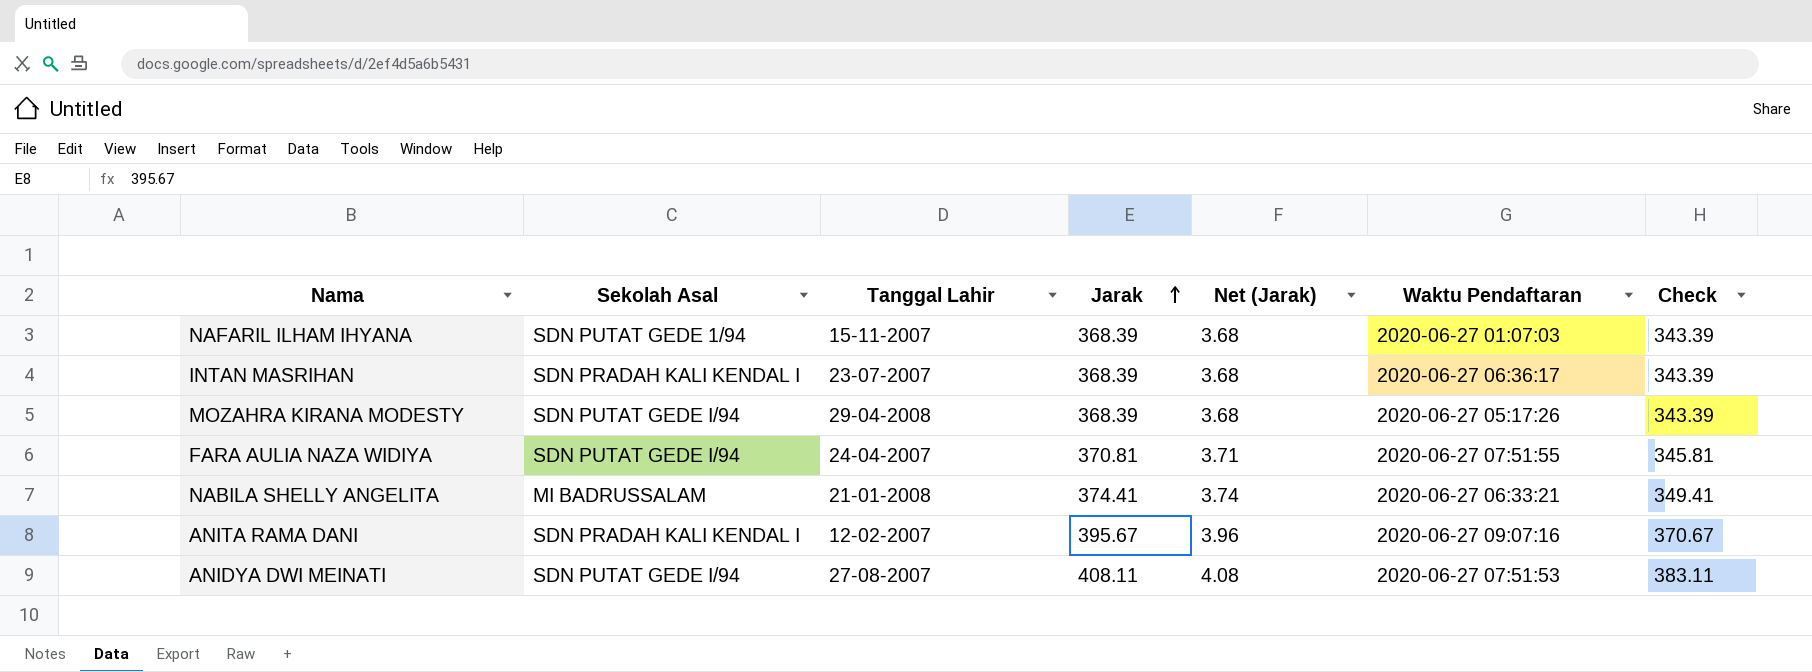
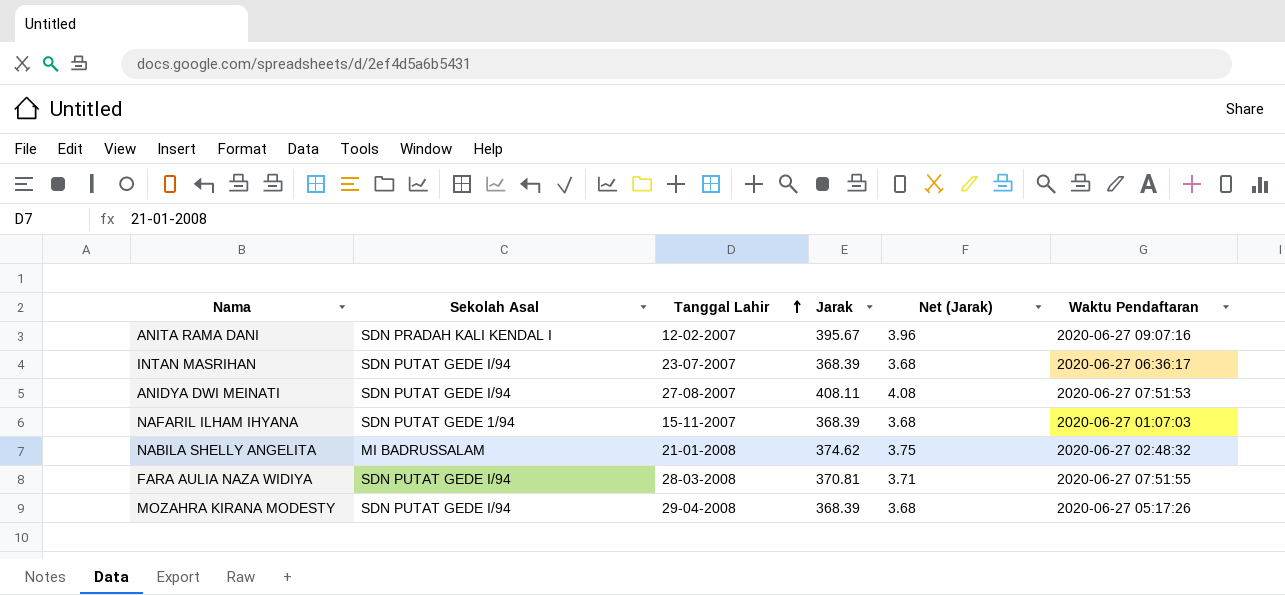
row order: Jarak ascending -> Tanggal Lahir ascending
column Check | formula: [Jarak] - 25 -> none
INTAN MASRIHAN | Sekolah Asal: SDN PRADAH KALI KENDAL I -> SDN PUTAT GEDE I/94
NABILA SHELLY ANGELITA | Jarak: 374.41 -> 374.62
NABILA SHELLY ANGELITA | Net (Jarak): 3.74 -> 3.75
NABILA SHELLY ANGELITA | Waktu Pendaftaran: 2020-06-27 06:33:21 -> 2020-06-27 02:48:32
FARA AULIA NAZA WIDIYA | Tanggal Lahir: 24-04-2007 -> 28-03-2008

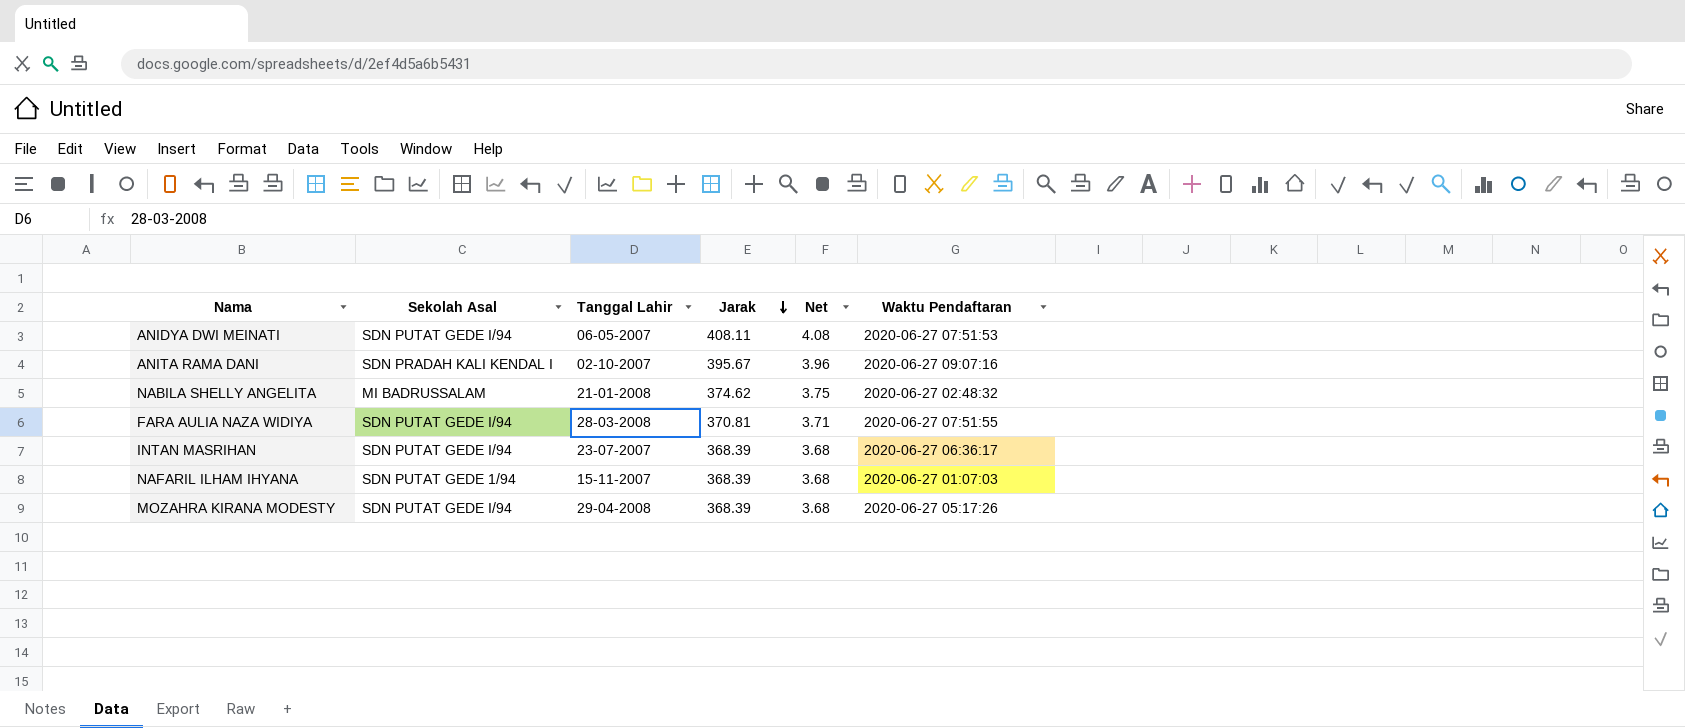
row order: Tanggal Lahir ascending -> Jarak descending
column name: Net (Jarak) -> Net
ANIDYA DWI MEINATI | Tanggal Lahir: 27-08-2007 -> 06-05-2007
ANITA RAMA DANI | Tanggal Lahir: 12-02-2007 -> 02-10-2007

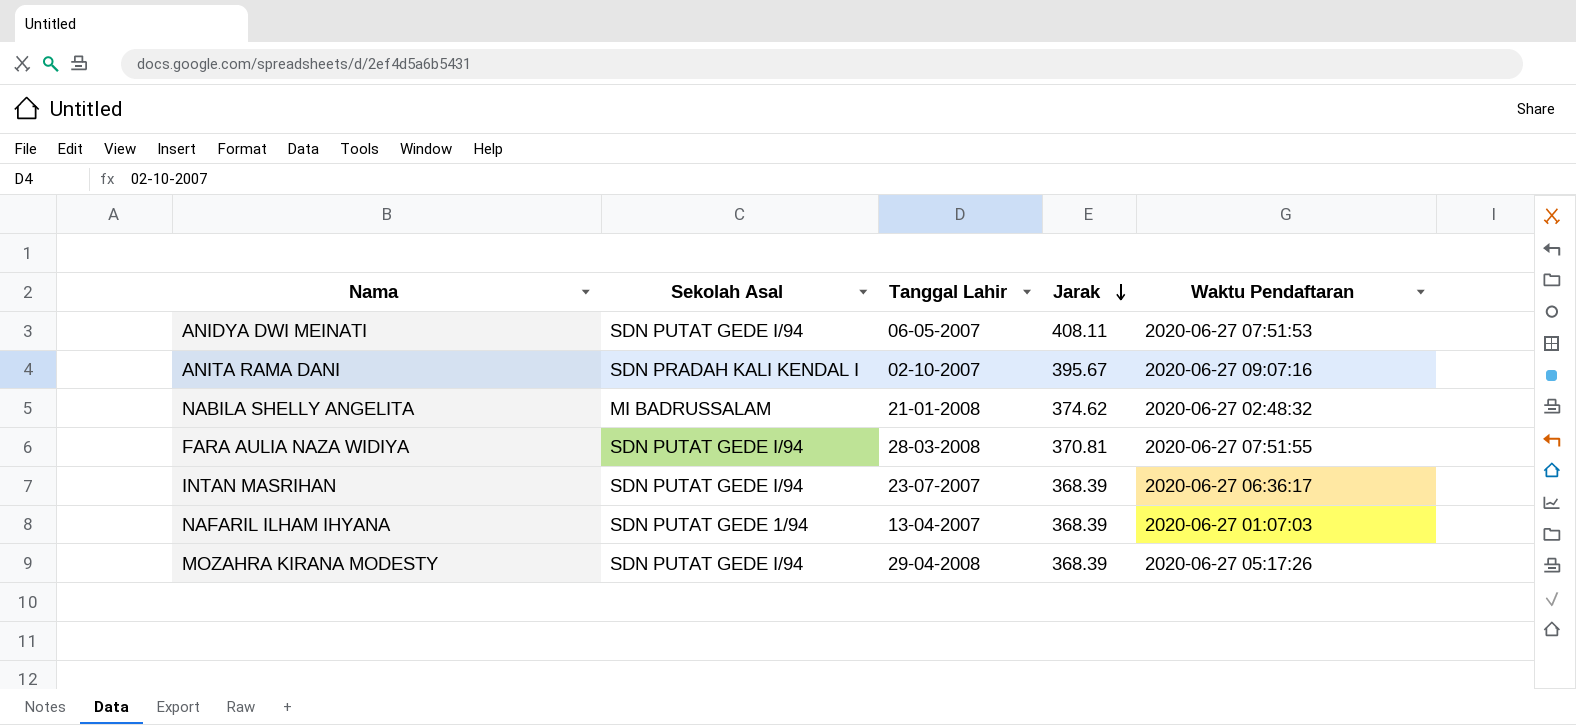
column Net | formula: [Jarak] * 0.01 -> none
NAFARIL ILHAM IHYANA | Tanggal Lahir: 15-11-2007 -> 13-04-2007

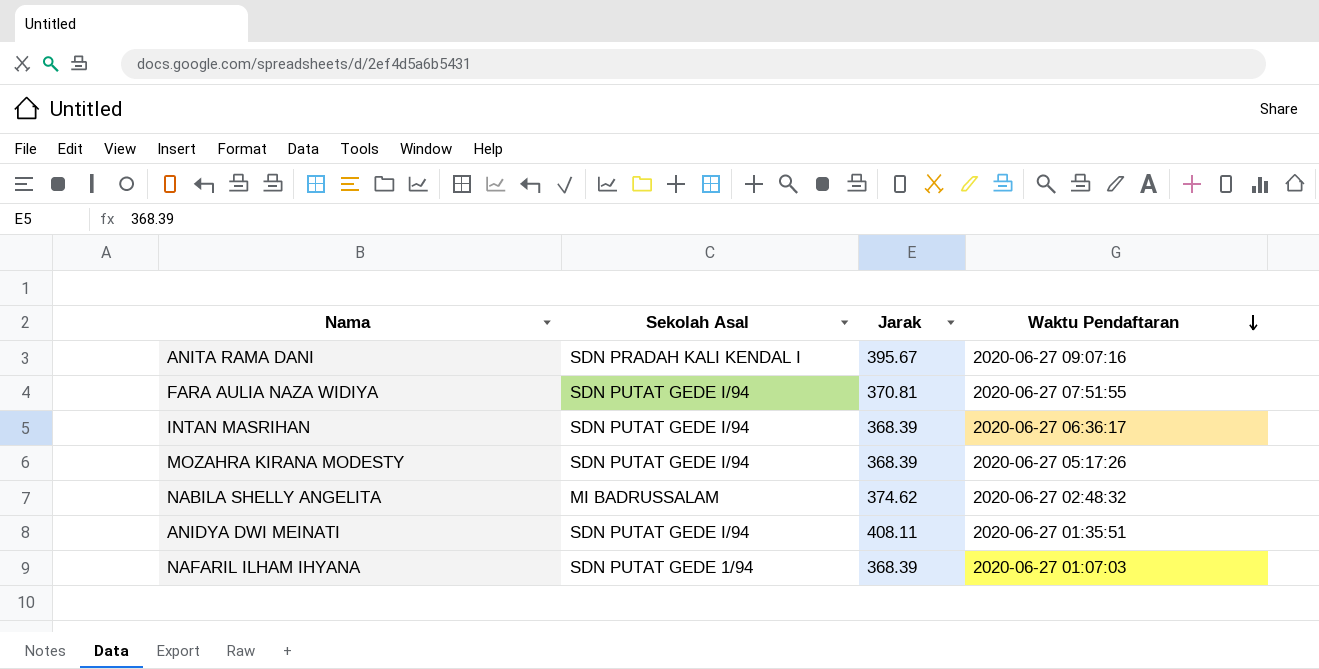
row order: Jarak descending -> Waktu Pendaftaran descending
column Tanggal Lahir | position: 3 -> none
ANIDYA DWI MEINATI | Waktu Pendaftaran: 2020-06-27 07:51:53 -> 2020-06-27 01:35:51

